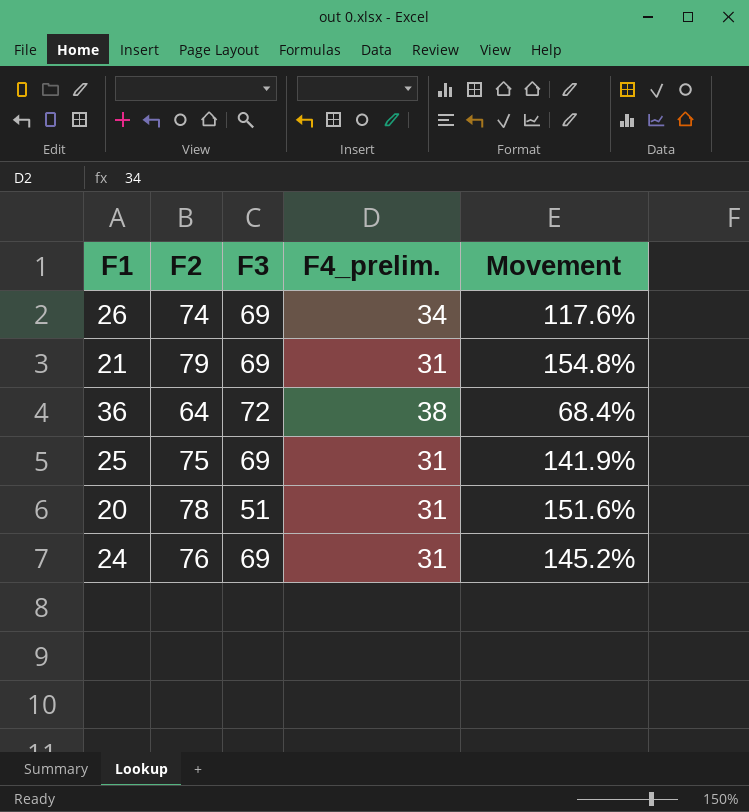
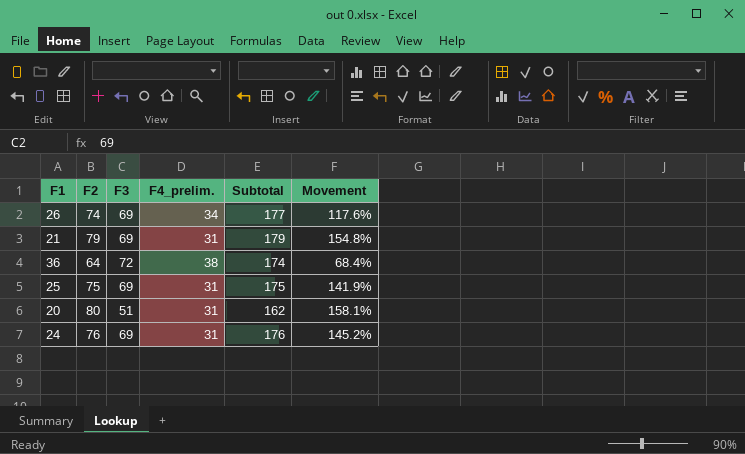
column Subtotal | formula: none -> [F2] + [F3] + [F4_prelim.]
20 | F2: 78 -> 80
20 | Movement: 151.6% -> 158.1%

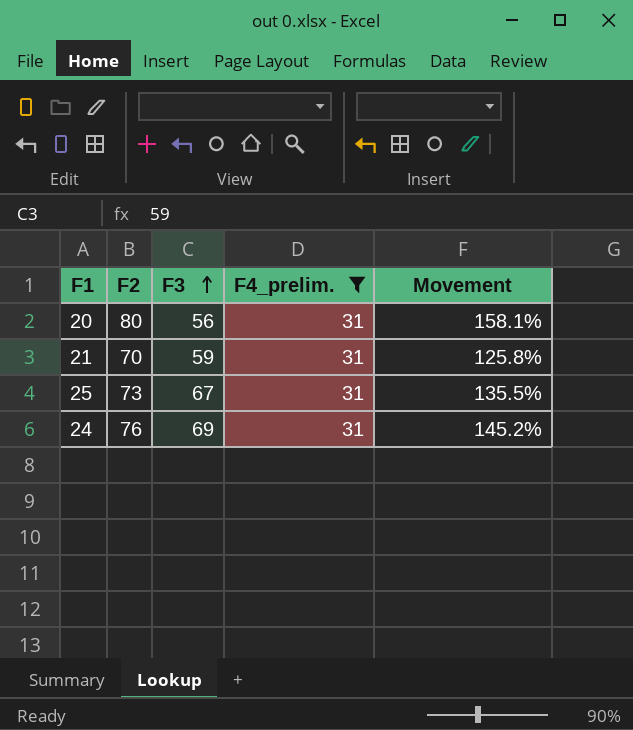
filter: none -> F4_prelim. = 31
row order: none -> F3 ascending
column Subtotal | formula: [F2] + [F3] + [F4_prelim.] -> none
20 | F3: 51 -> 56
21 | F2: 79 -> 70
21 | F3: 69 -> 59
21 | Movement: 154.8% -> 125.8%
25 | F2: 75 -> 73
25 | F3: 69 -> 67
25 | Movement: 141.9% -> 135.5%

